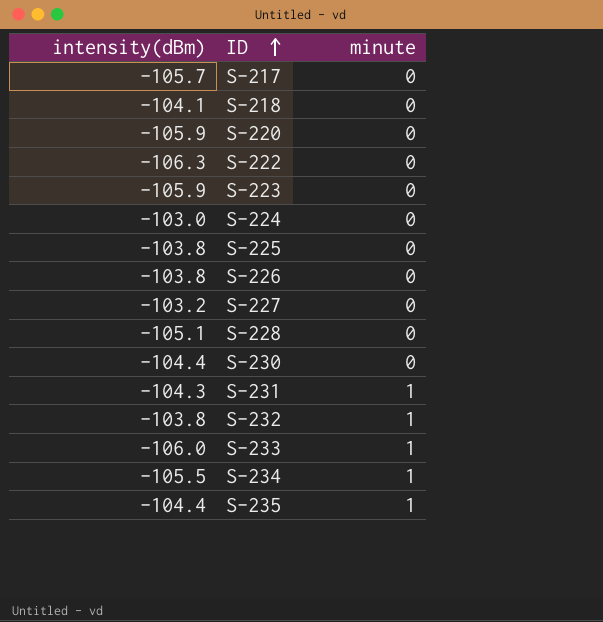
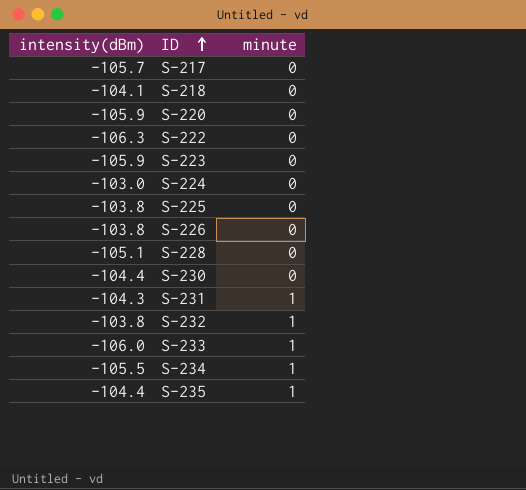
row S-227: -103.2 | 0 -> none

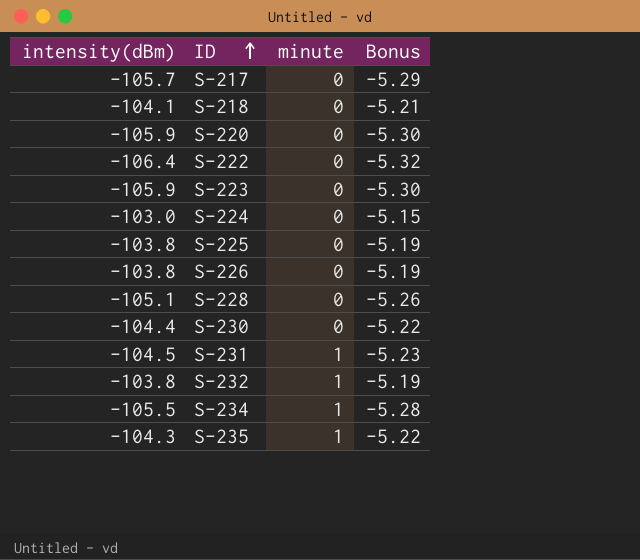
column Bonus | formula: none -> [intensity(dBm)] * 0.05
row S-233: -106.0 | 1 -> none
S-222 | intensity(dBm): -106.3 -> -106.4
S-231 | intensity(dBm): -104.3 -> -104.5
S-235 | intensity(dBm): -104.4 -> -104.3

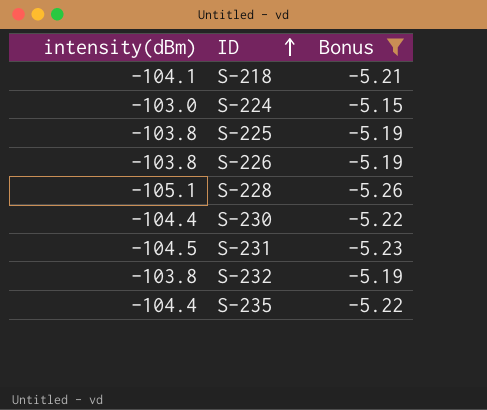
filter: none -> Bonus >= -5.26
column minute | position: 3 -> none
S-235 | intensity(dBm): -104.3 -> -104.4

